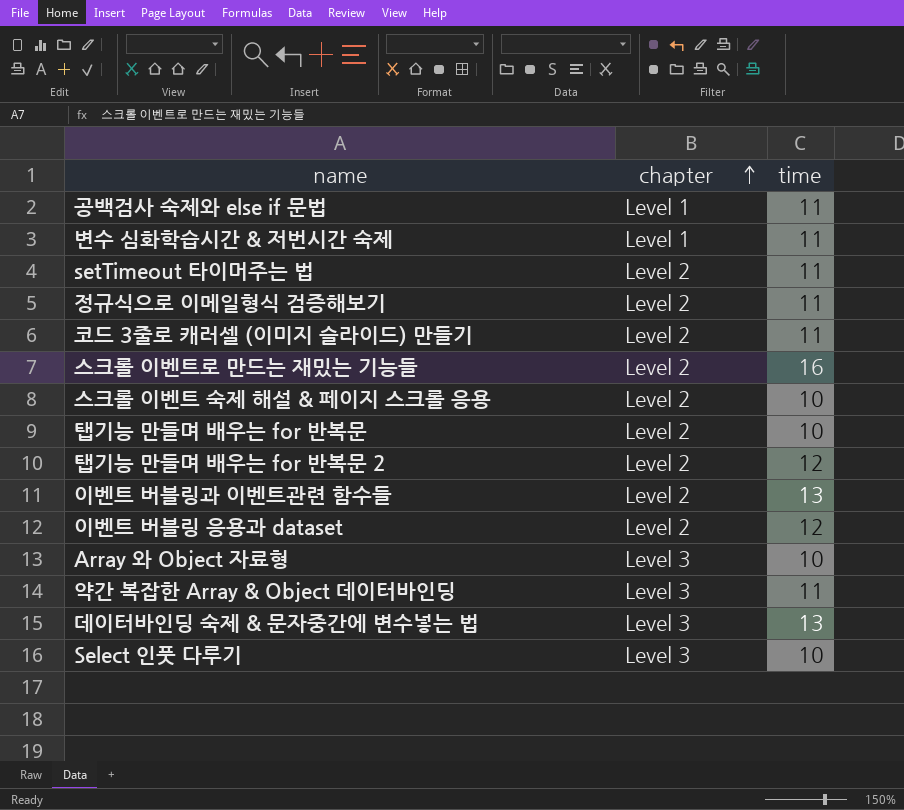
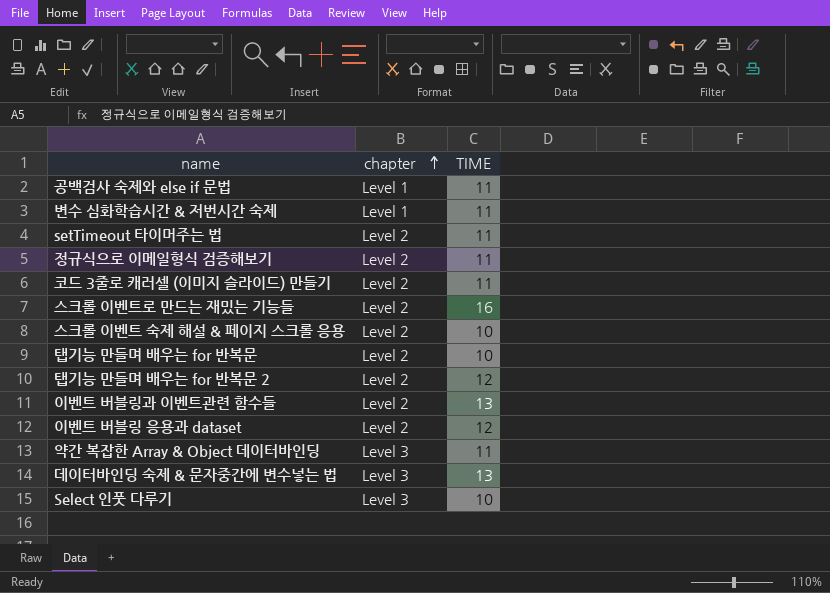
column name: time -> TIME
row Array 와 Object 자료형: Level 3 | 10 -> none

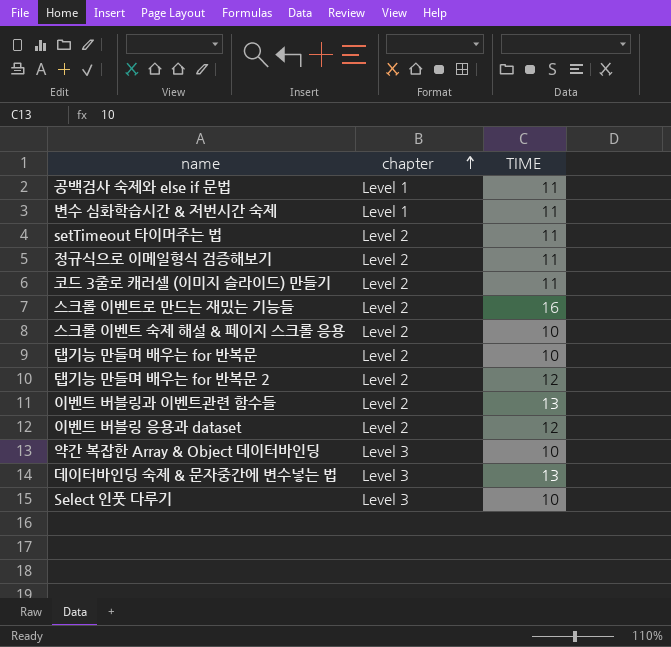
약간 복잡한 Array & Object 데이터바인딩 | TIME: 11 -> 10

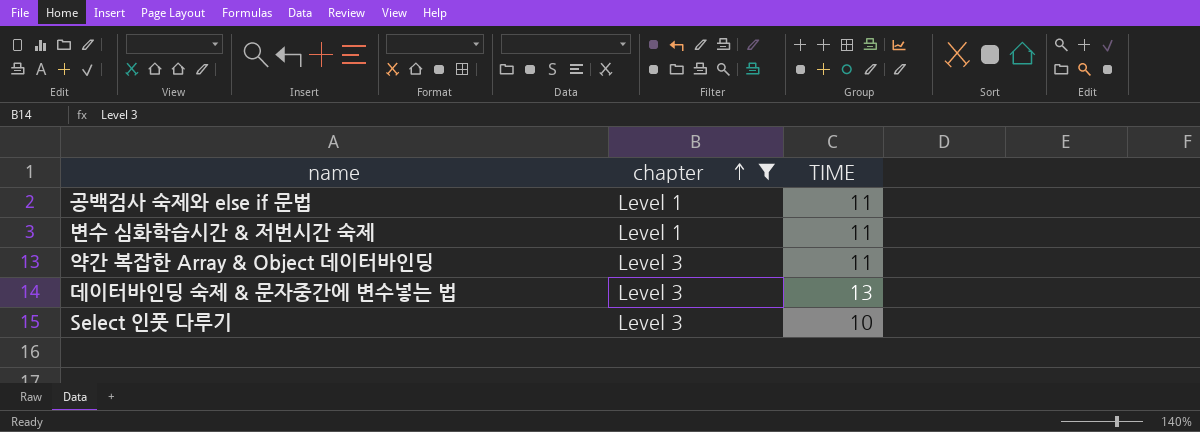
filter: none -> chapter != Level 2
약간 복잡한 Array & Object 데이터바인딩 | TIME: 10 -> 11

